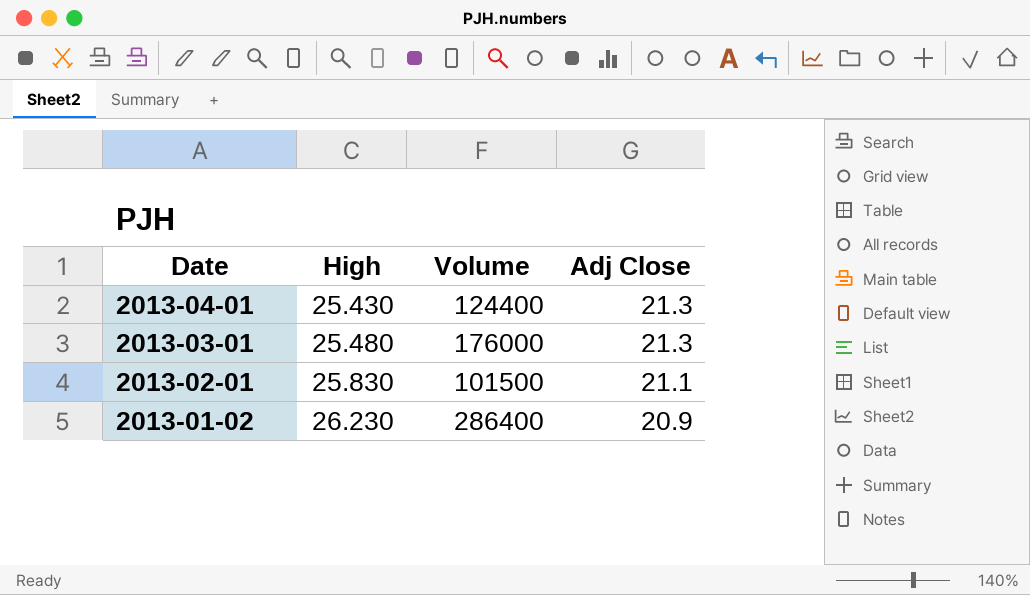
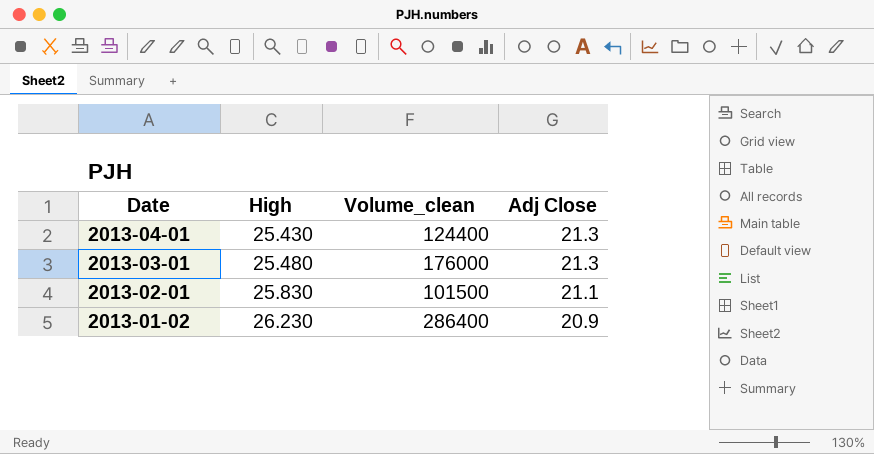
column name: Volume -> Volume_clean

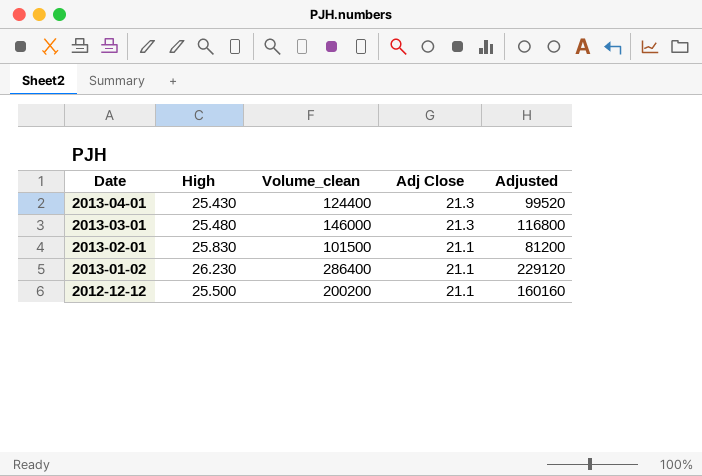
column Adjusted | formula: none -> [Volume_clean] * 0.8
2013-03-01 | Volume_clean: 176000 -> 146000
2013-01-02 | Adj Close: 20.9 -> 21.1
row 2012-12-12: none -> 25.500 | 200200 | 21.1 | 160160

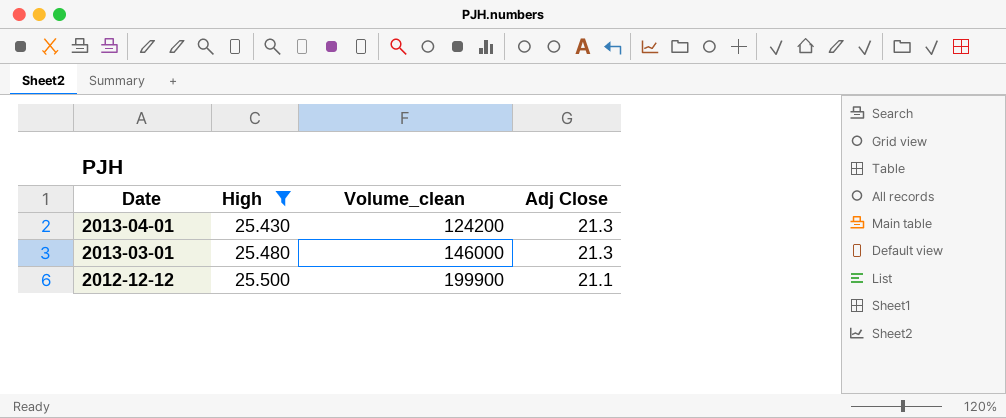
filter: none -> High <= 25.500
column Adjusted | formula: [Volume_clean] * 0.8 -> none
2013-04-01 | Volume_clean: 124400 -> 124200
2012-12-12 | Volume_clean: 200200 -> 199900

